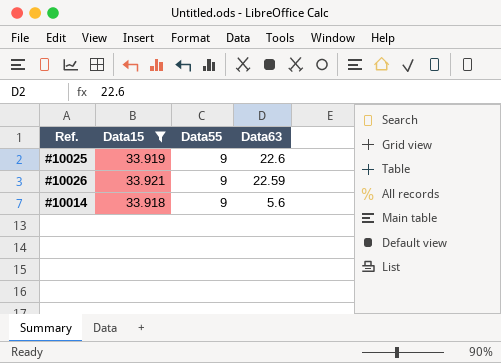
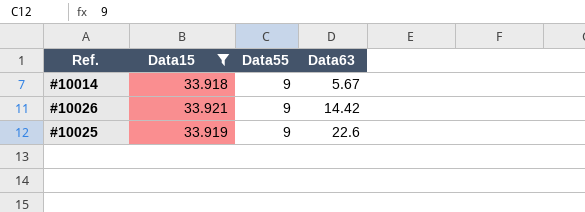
row order: Data63 descending -> Data63 ascending
#10014 | Data63: 5.6 -> 5.67
#10026 | Data63: 22.59 -> 14.42

